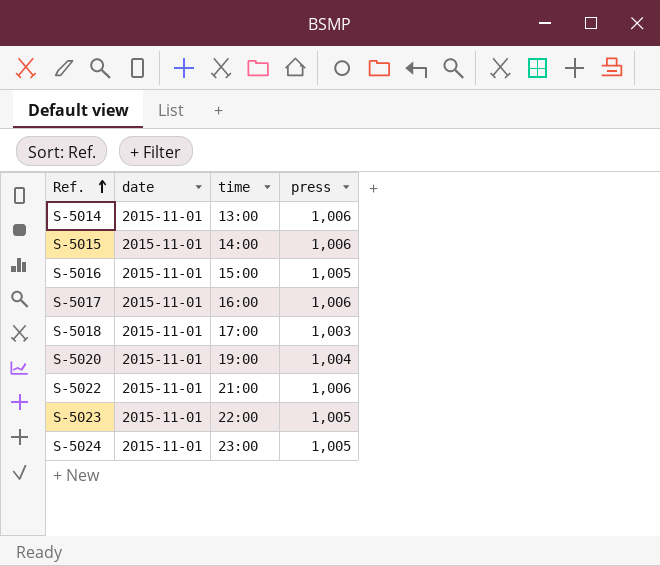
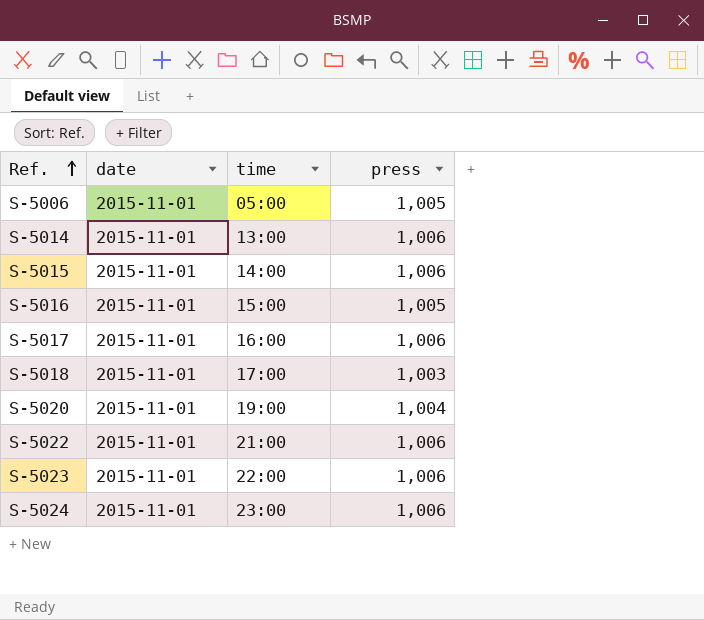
row S-5006: none -> 2015-11-01 | 05:00 | 1,005
S-5023 | press: 1,005 -> 1,006
S-5024 | press: 1,005 -> 1,006

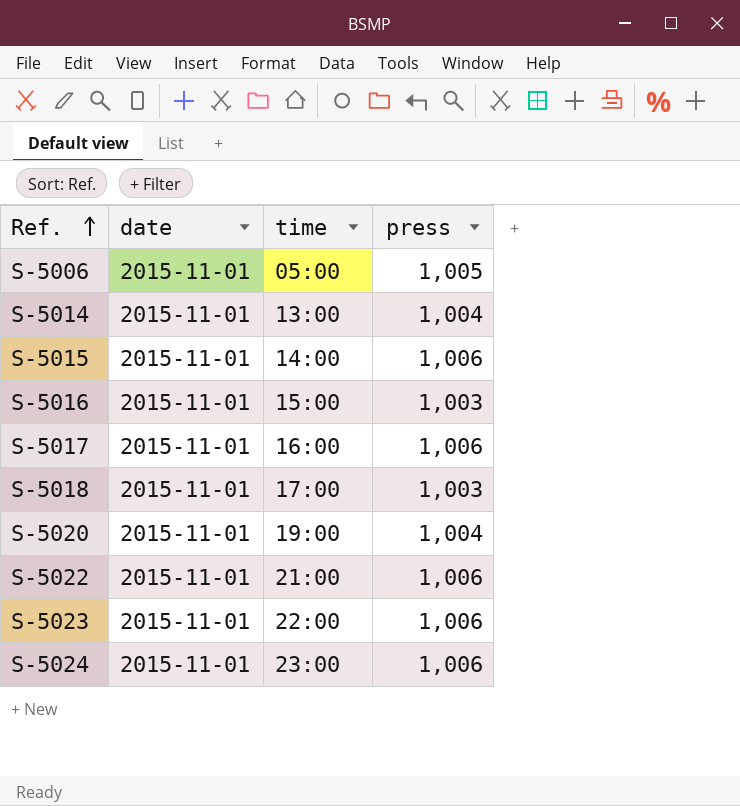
S-5014 | press: 1,006 -> 1,004
S-5016 | press: 1,005 -> 1,003

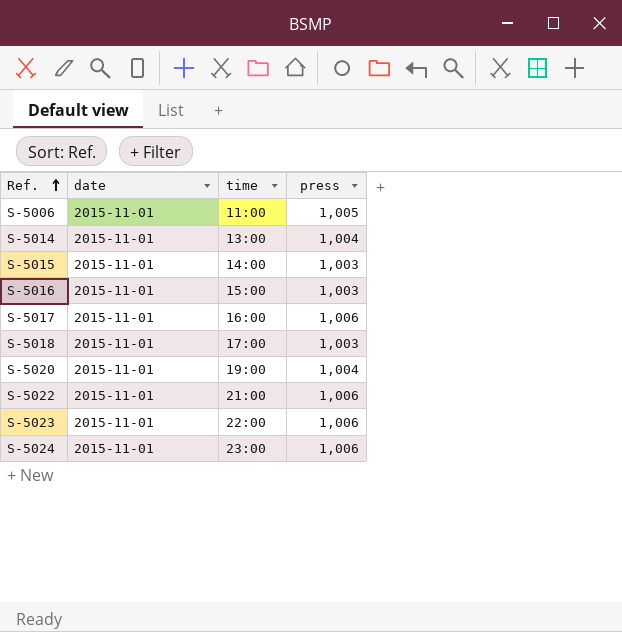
S-5006 | time: 05:00 -> 11:00
S-5015 | press: 1,006 -> 1,003

